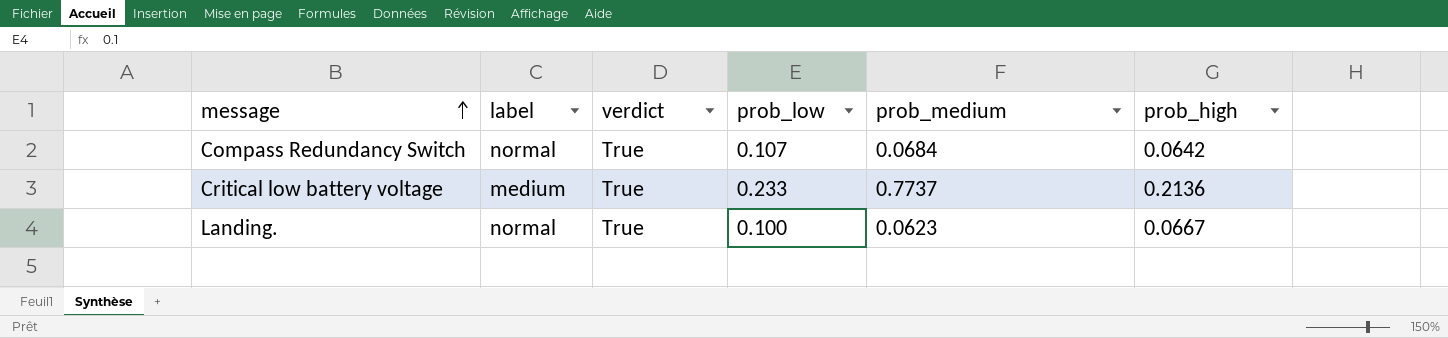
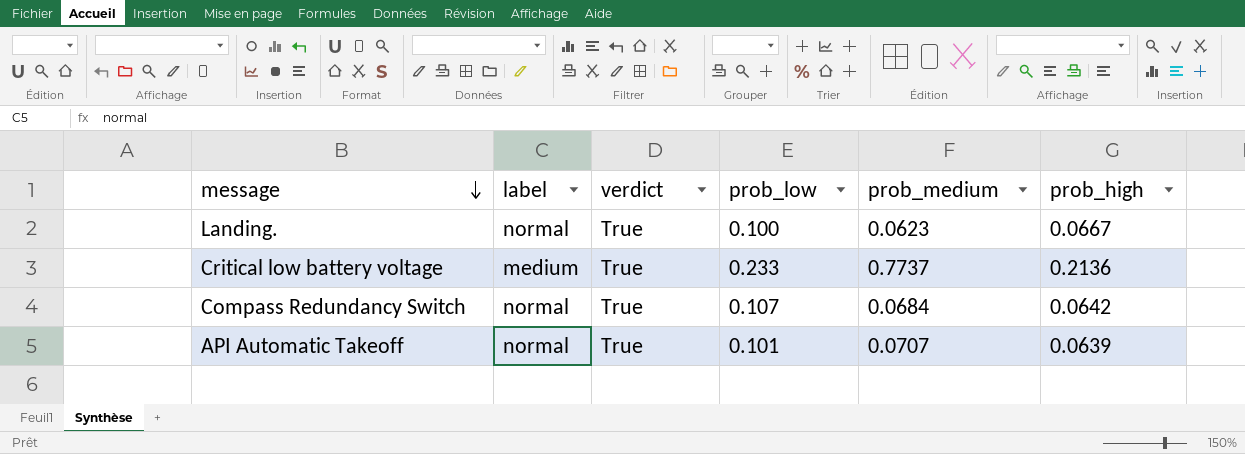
row order: message ascending -> message descending
row API Automatic Takeoff: none -> normal | True | 0.101 | 0.0707 | 0.0639

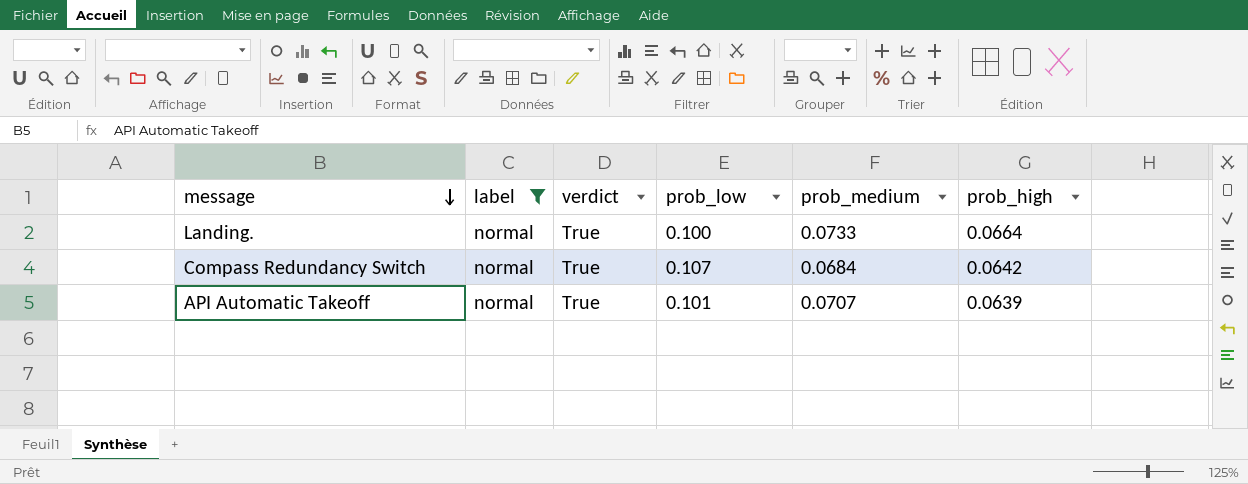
filter: none -> label = normal
Landing. | prob_medium: 0.0623 -> 0.0733
Landing. | prob_high: 0.0667 -> 0.0664

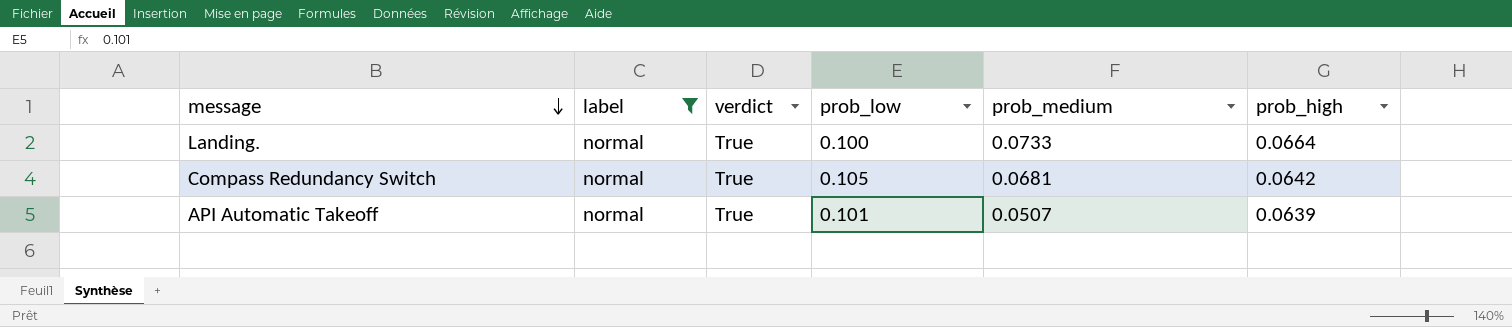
Compass Redundancy Switch | prob_low: 0.107 -> 0.105
Compass Redundancy Switch | prob_medium: 0.0684 -> 0.0681
API Automatic Takeoff | prob_medium: 0.0707 -> 0.0507

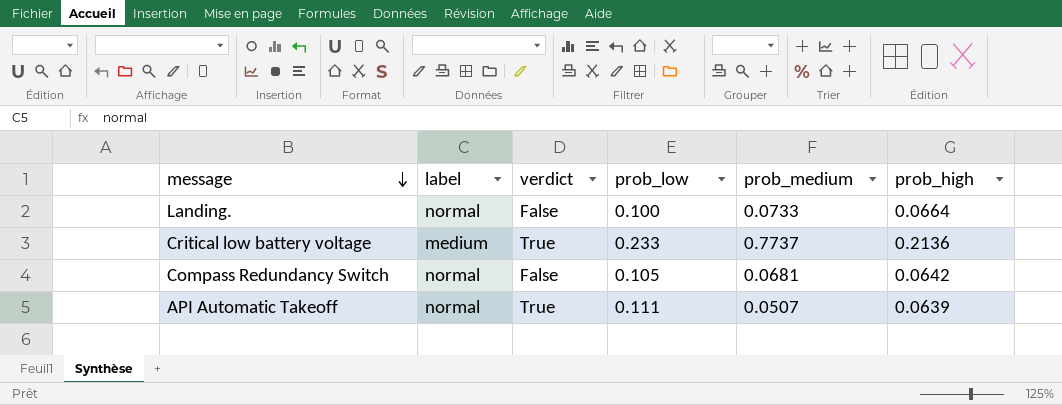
filter: label = normal -> none
Landing. | verdict: True -> False
Compass Redundancy Switch | verdict: True -> False
API Automatic Takeoff | prob_low: 0.101 -> 0.111

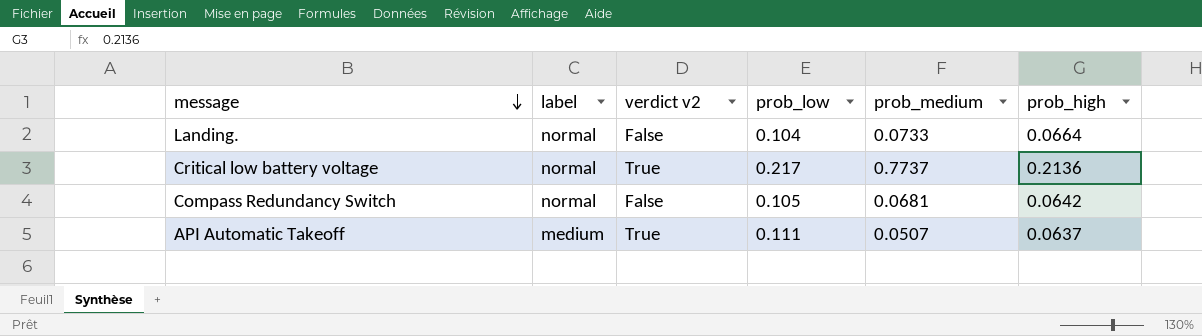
column name: verdict -> verdict v2
Landing. | prob_low: 0.100 -> 0.104
Critical low battery voltage | label: medium -> normal
Critical low battery voltage | prob_low: 0.233 -> 0.217
API Automatic Takeoff | label: normal -> medium
API Automatic Takeoff | prob_high: 0.0639 -> 0.0637

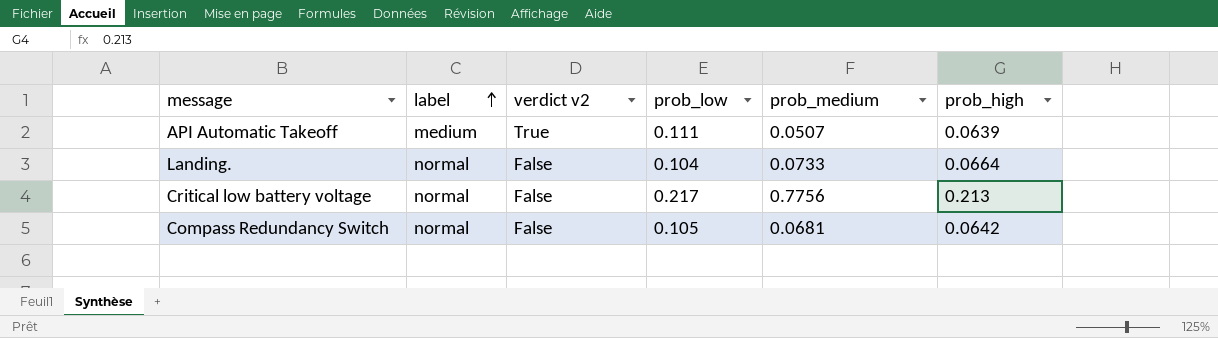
row order: message descending -> label ascending
API Automatic Takeoff | prob_high: 0.0637 -> 0.0639
Critical low battery voltage | verdict v2: True -> False
Critical low battery voltage | prob_medium: 0.7737 -> 0.7756
Critical low battery voltage | prob_high: 0.2136 -> 0.213

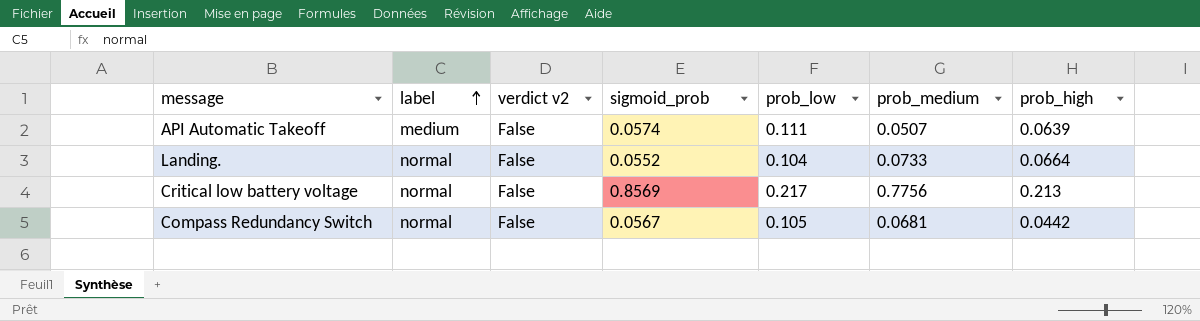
column sigmoid_prob | position: none -> 4
API Automatic Takeoff | verdict v2: True -> False
Compass Redundancy Switch | prob_high: 0.0642 -> 0.0442

